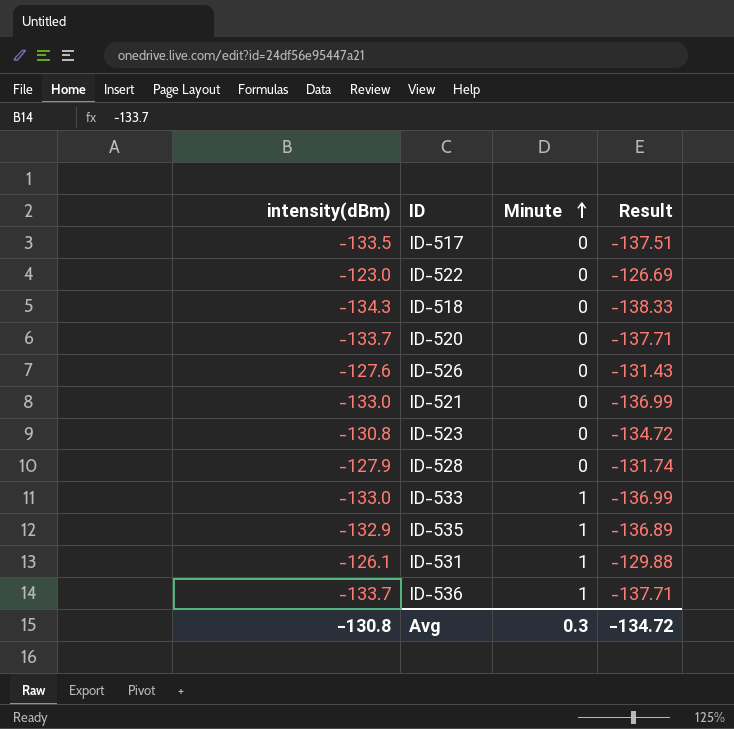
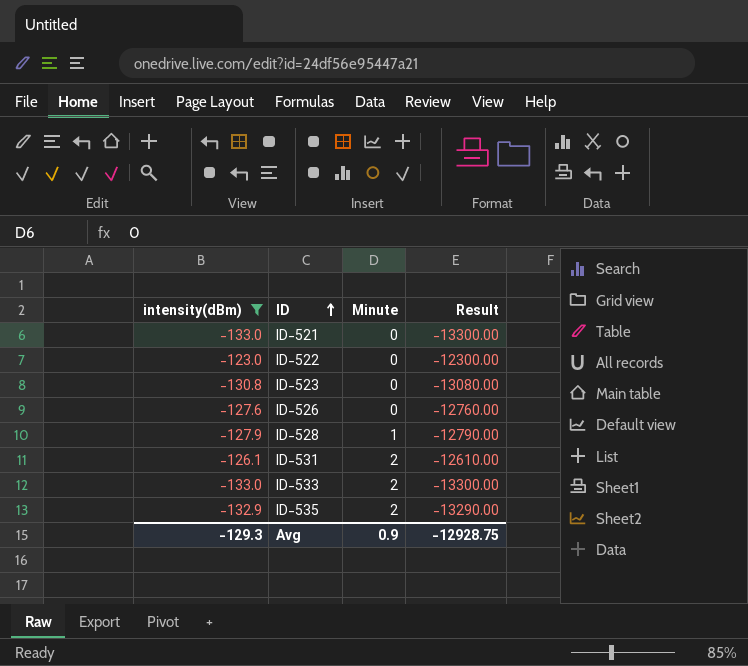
filter: none -> intensity(dBm) >= -133.0
row order: Minute ascending -> ID ascending
column Result | formula: [intensity(dBm)] * 1.03 -> [intensity(dBm)] * 100
ID-528 | Minute: 0 -> 1
ID-531 | Minute: 1 -> 2
ID-533 | Minute: 1 -> 2
ID-535 | Minute: 1 -> 2
Avg | intensity(dBm): -130.8 -> -129.3
Avg | Minute: 0.3 -> 0.9
Avg | Result: -134.72 -> -12928.75

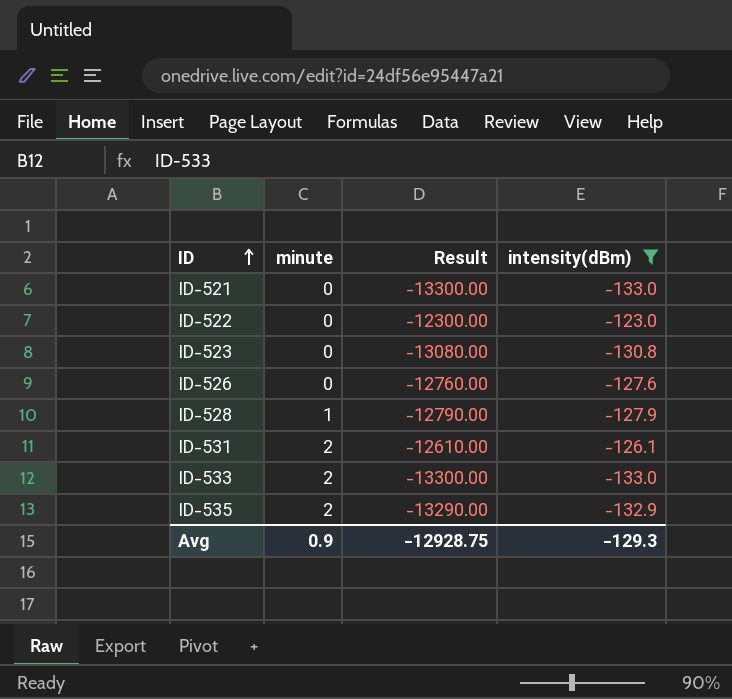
column name: Minute -> minute
column intensity(dBm) | position: 1 -> 4

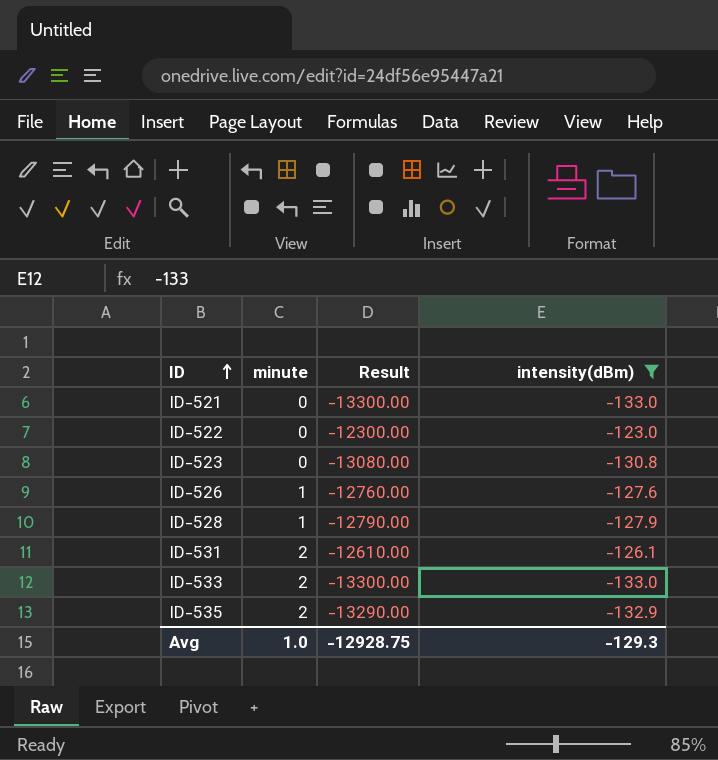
ID-526 | minute: 0 -> 1
Avg | minute: 0.9 -> 1.0

